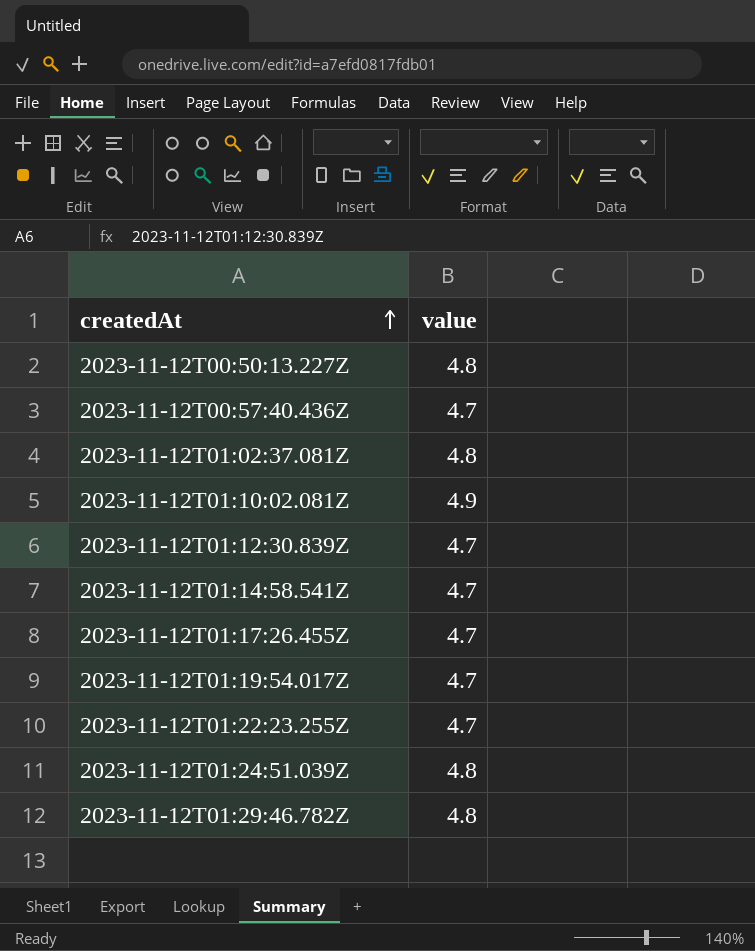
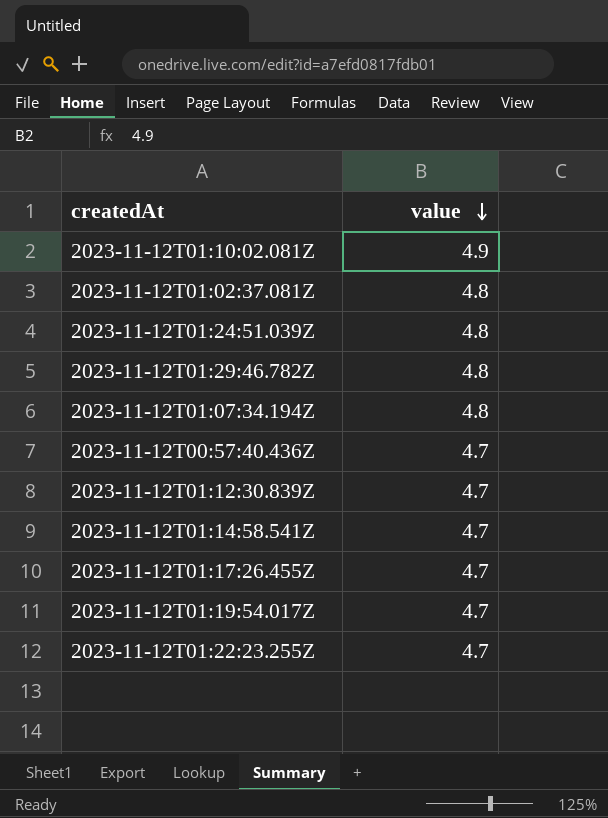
row order: createdAt ascending -> value descending
row 2023-11-12T00:50:13.227Z: 4.8 -> none
row 2023-11-12T01:07:34.194Z: none -> 4.8

